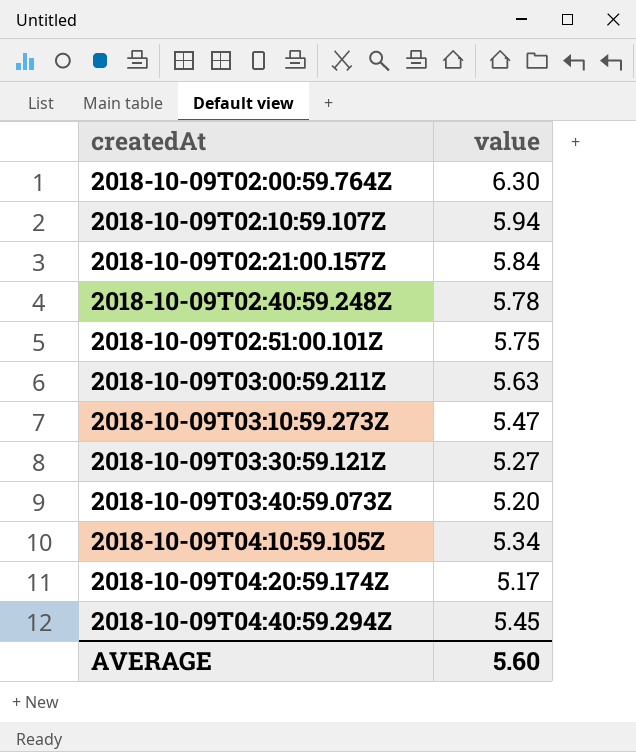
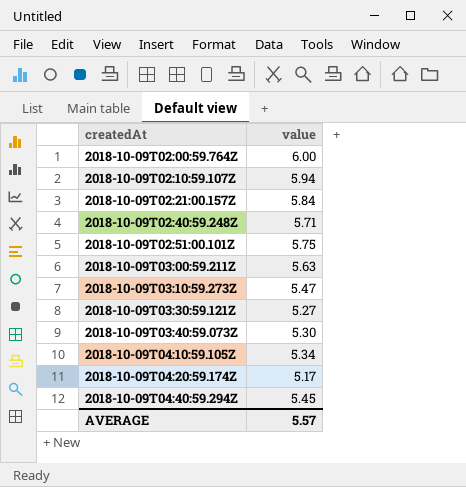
2018-10-09T02:00:59.764Z | value: 6.30 -> 6.00
2018-10-09T02:40:59.248Z | value: 5.78 -> 5.71
2018-10-09T03:40:59.073Z | value: 5.20 -> 5.30
AVERAGE | value: 5.60 -> 5.57

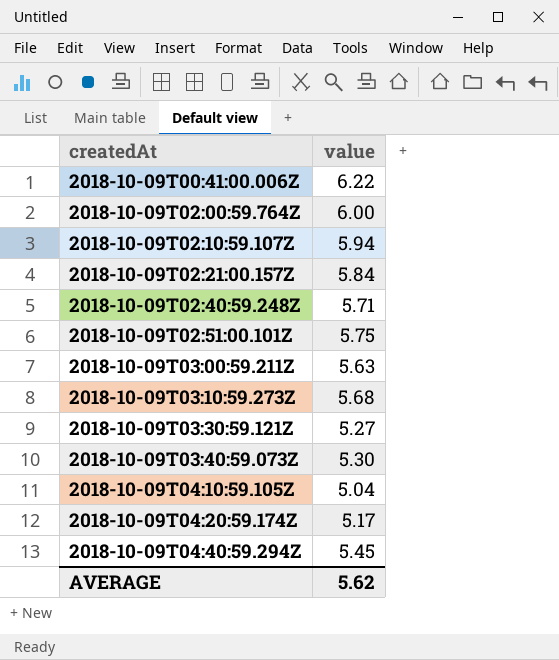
row 2018-10-09T00:41:00.006Z: none -> 6.22
2018-10-09T03:10:59.273Z | value: 5.47 -> 5.68
2018-10-09T04:10:59.105Z | value: 5.34 -> 5.04
AVERAGE | value: 5.57 -> 5.62

